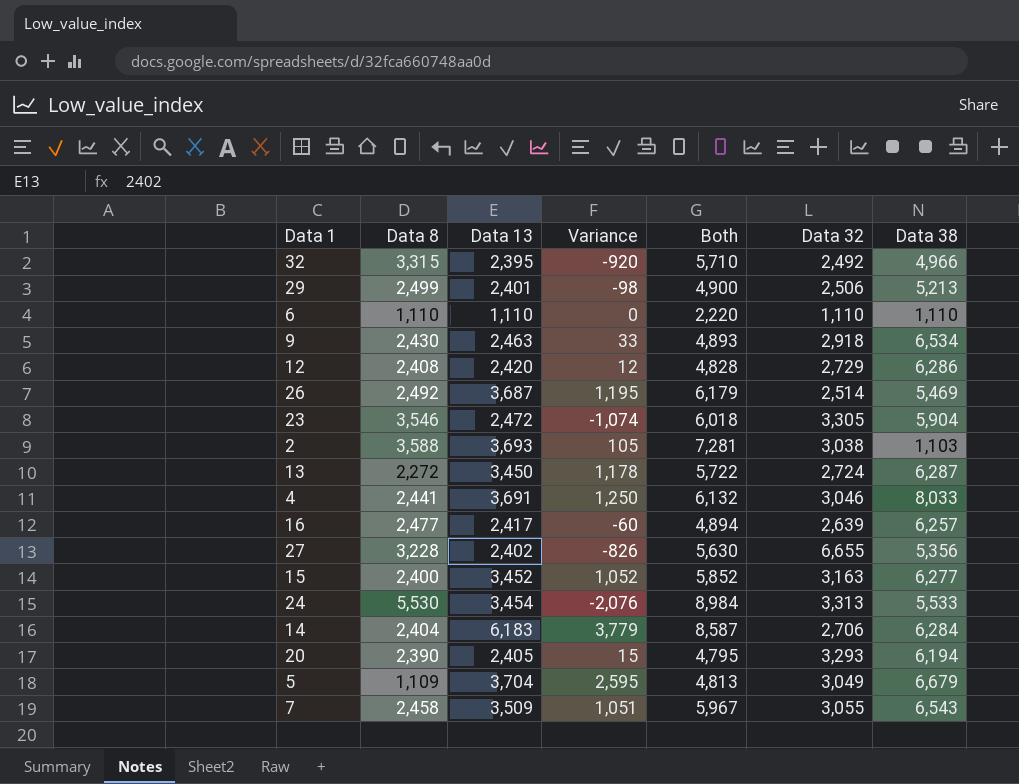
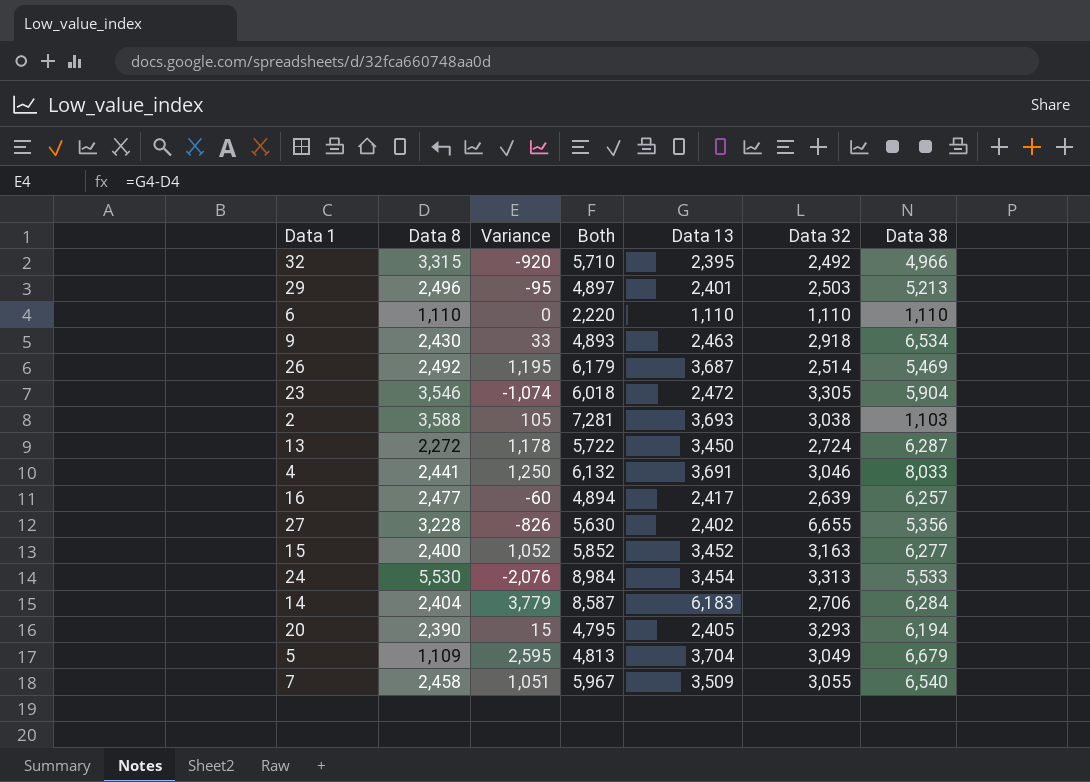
column Data 13 | position: 3 -> 5
row 12: 2,408 | 2,420 | 12 | 4,828 | 2,729 | 6,286 -> none
29 | Data 8: 2,499 -> 2,496
29 | Variance: -98 -> -95
29 | Both: 4,900 -> 4,897
29 | Data 32: 2,506 -> 2,503
7 | Data 38: 6,543 -> 6,540

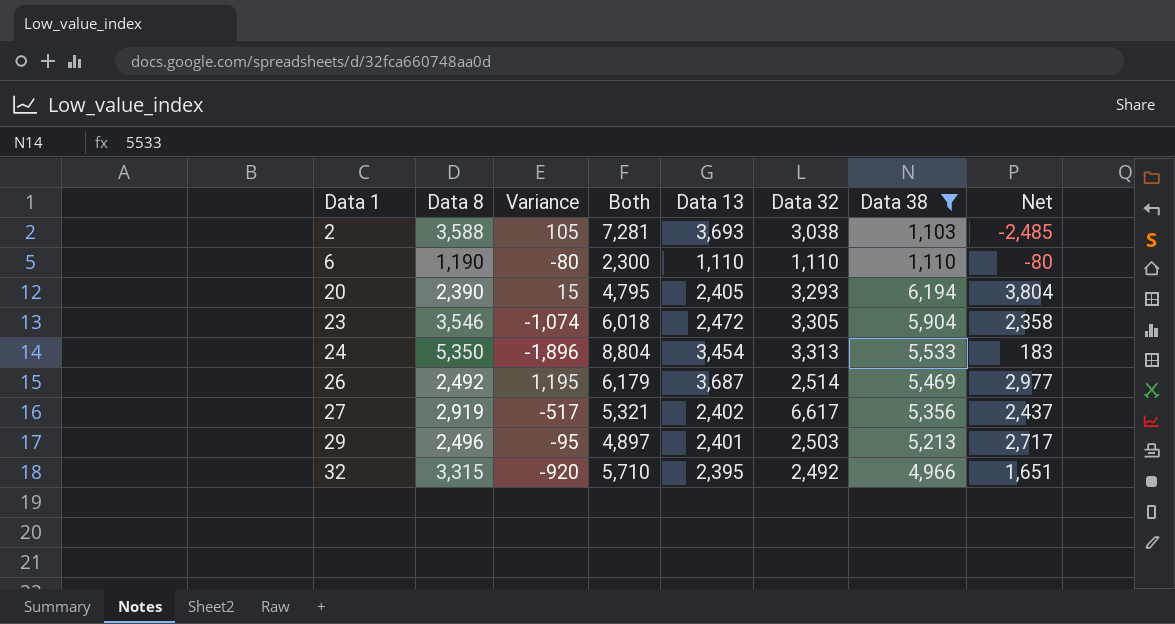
filter: none -> Data 38 <= 6,194
row order: none -> Data 1 ascending
column Net | formula: none -> [Data 38] - [Data 8]
6 | Data 8: 1,110 -> 1,190
6 | Variance: 0 -> -80
6 | Both: 2,220 -> 2,300
24 | Data 8: 5,530 -> 5,350
24 | Variance: -2,076 -> -1,896
24 | Both: 8,984 -> 8,804
27 | Data 8: 3,228 -> 2,919
27 | Variance: -826 -> -517
27 | Both: 5,630 -> 5,321
27 | Data 32: 6,655 -> 6,617

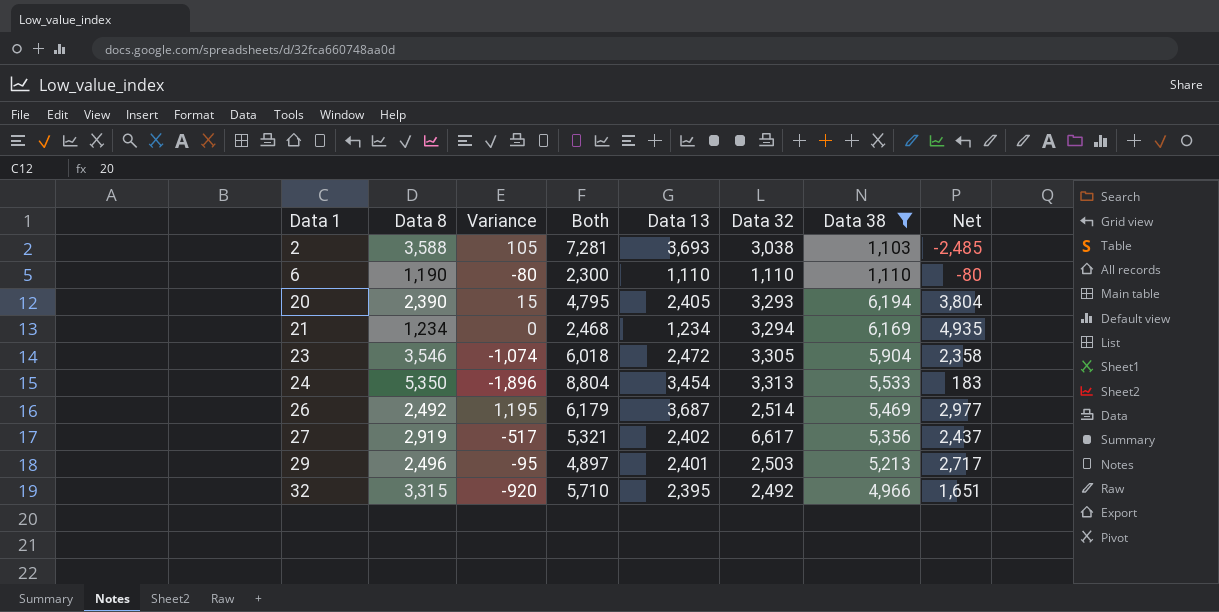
row 21: none -> 1,234 | 0 | 2,468 | 1,234 | 3,294 | 6,169 | 4,935

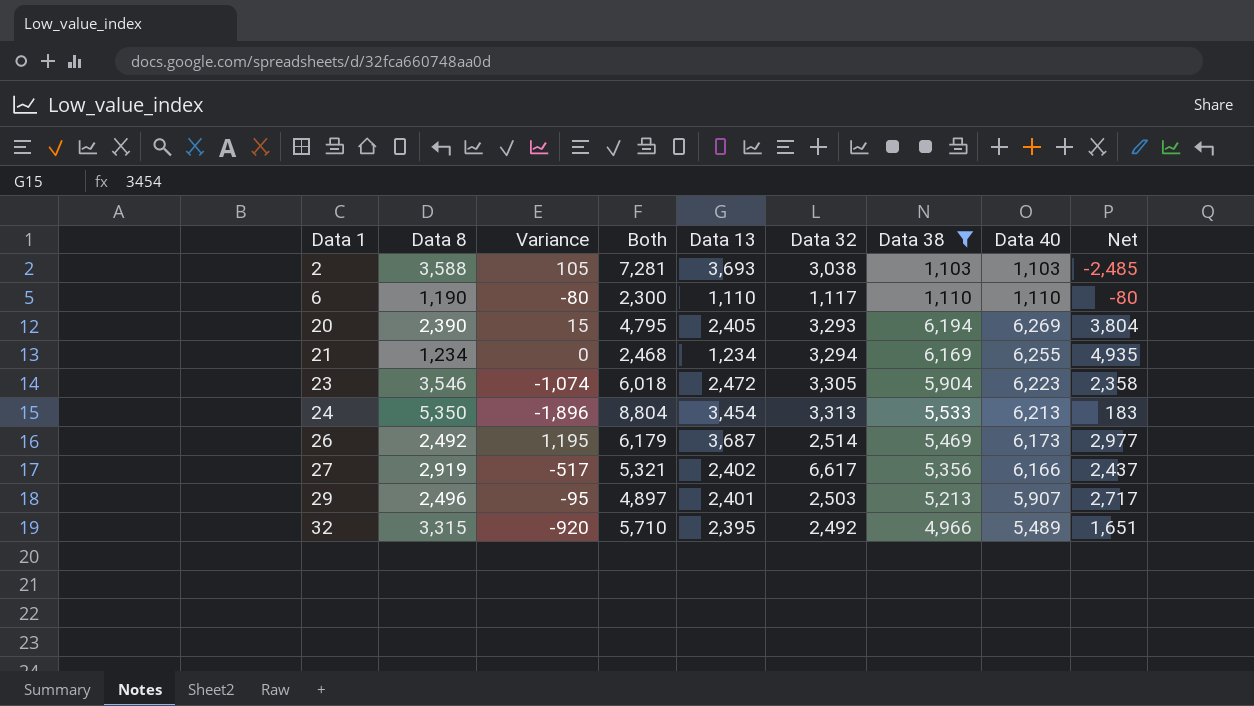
column Data 40 | position: none -> 8
6 | Data 32: 1,110 -> 1,117

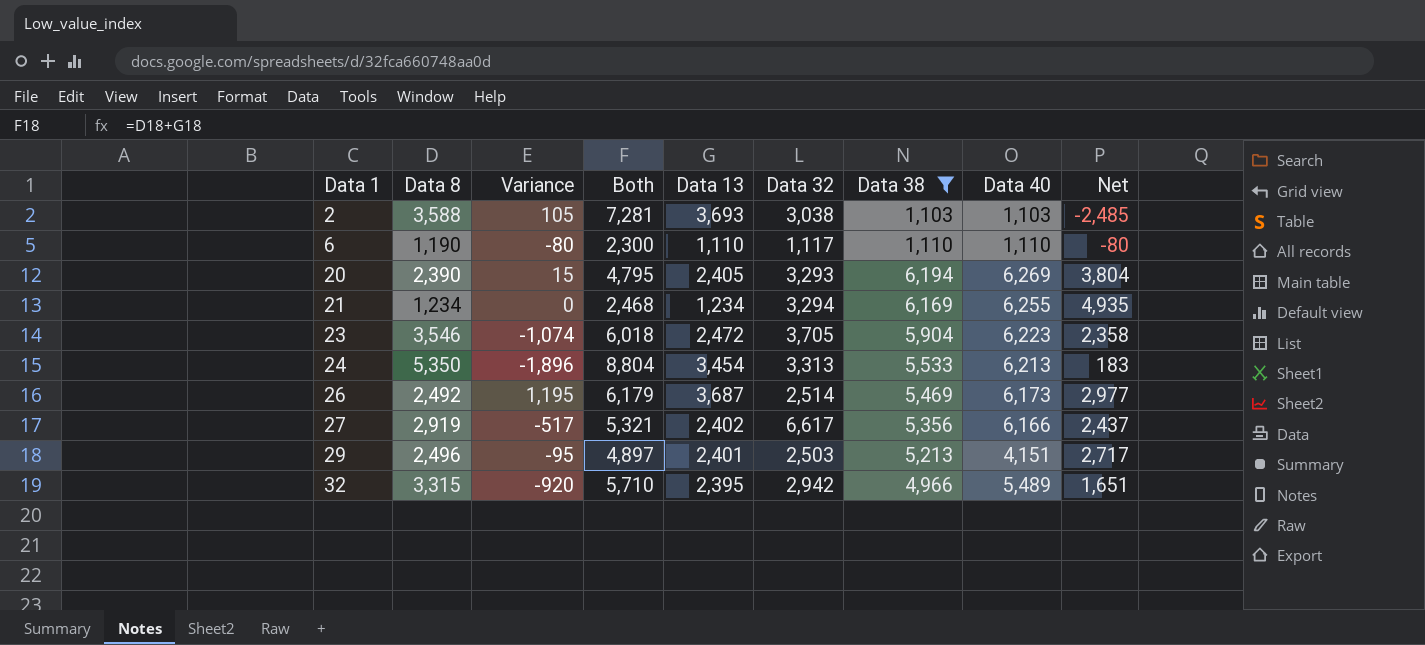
23 | Data 32: 3,305 -> 3,705
29 | Data 40: 5,907 -> 4,151
32 | Data 32: 2,492 -> 2,942

